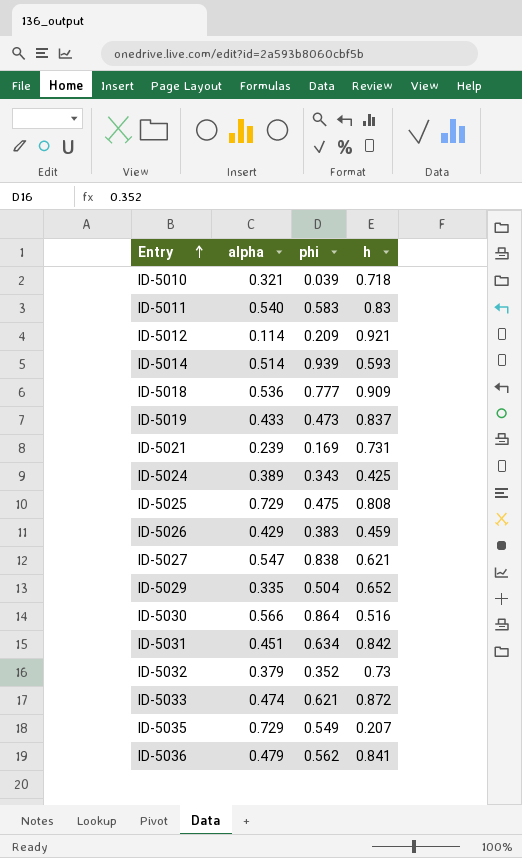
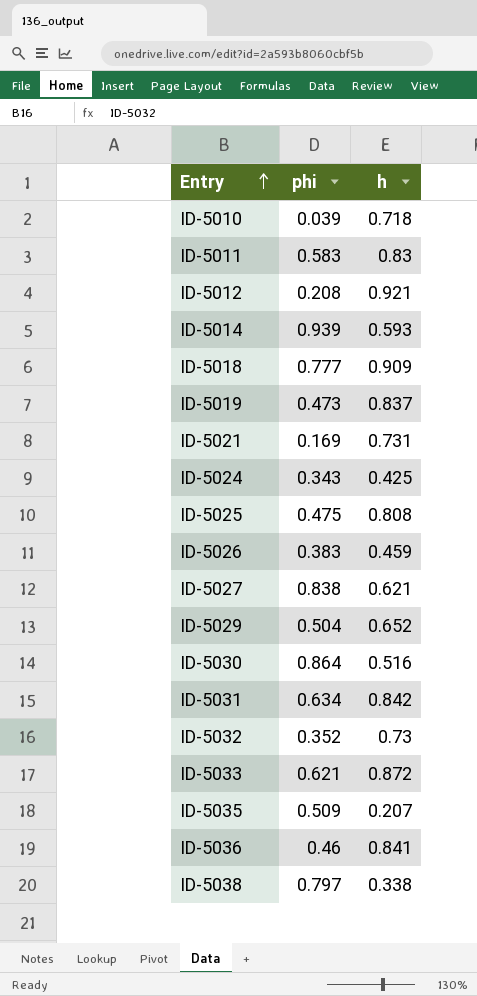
column alpha | position: 2 -> none
ID-5012 | phi: 0.209 -> 0.208
ID-5035 | phi: 0.549 -> 0.509
ID-5036 | phi: 0.562 -> 0.46
row ID-5038: none -> 0.797 | 0.338

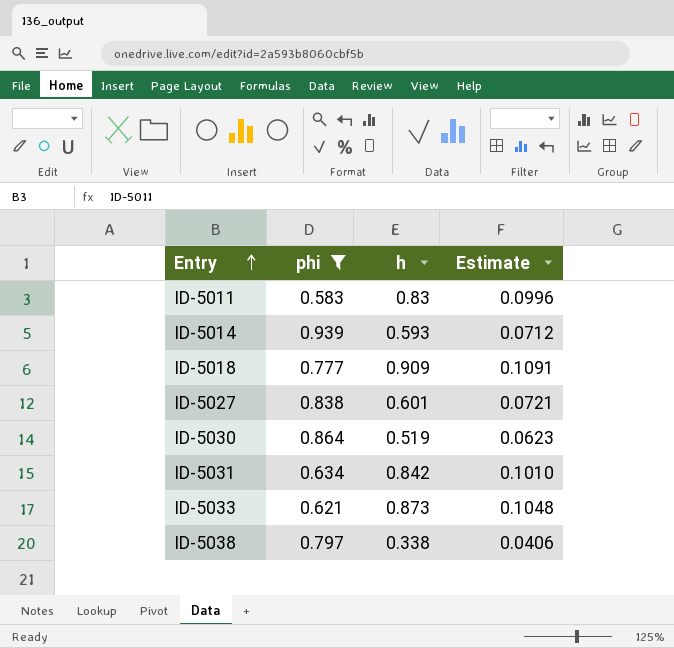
filter: none -> phi >= 0.583
column Estimate | formula: none -> [h] * 0.12
ID-5027 | h: 0.621 -> 0.601
ID-5030 | h: 0.516 -> 0.519
ID-5033 | h: 0.872 -> 0.873

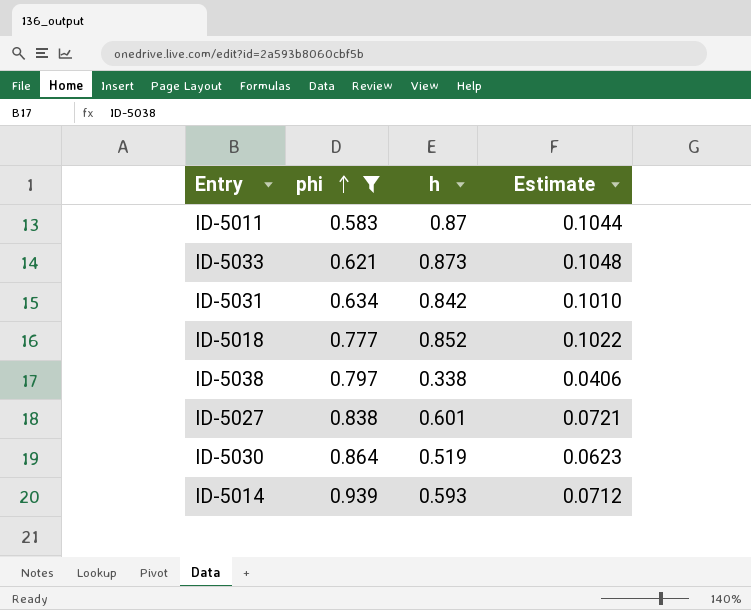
row order: Entry ascending -> phi ascending
ID-5011 | h: 0.83 -> 0.87
ID-5011 | Estimate: 0.0996 -> 0.1044
ID-5018 | h: 0.909 -> 0.852
ID-5018 | Estimate: 0.1091 -> 0.1022

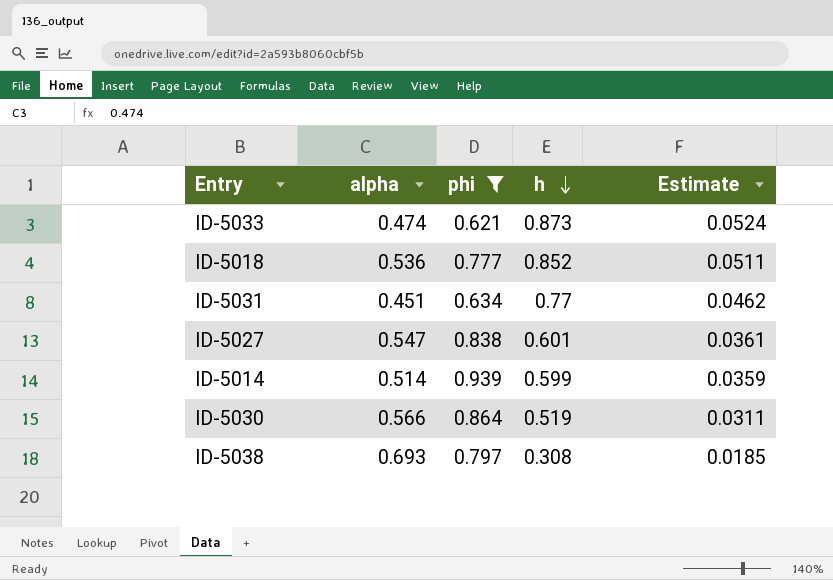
row order: phi ascending -> h descending
column alpha | position: none -> 2
column Estimate | formula: [h] * 0.12 -> [h] * 0.06
row ID-5011: 0.583 | 0.87 | 0.1044 -> none
ID-5031 | h: 0.842 -> 0.77
ID-5014 | h: 0.593 -> 0.599
ID-5038 | h: 0.338 -> 0.308

